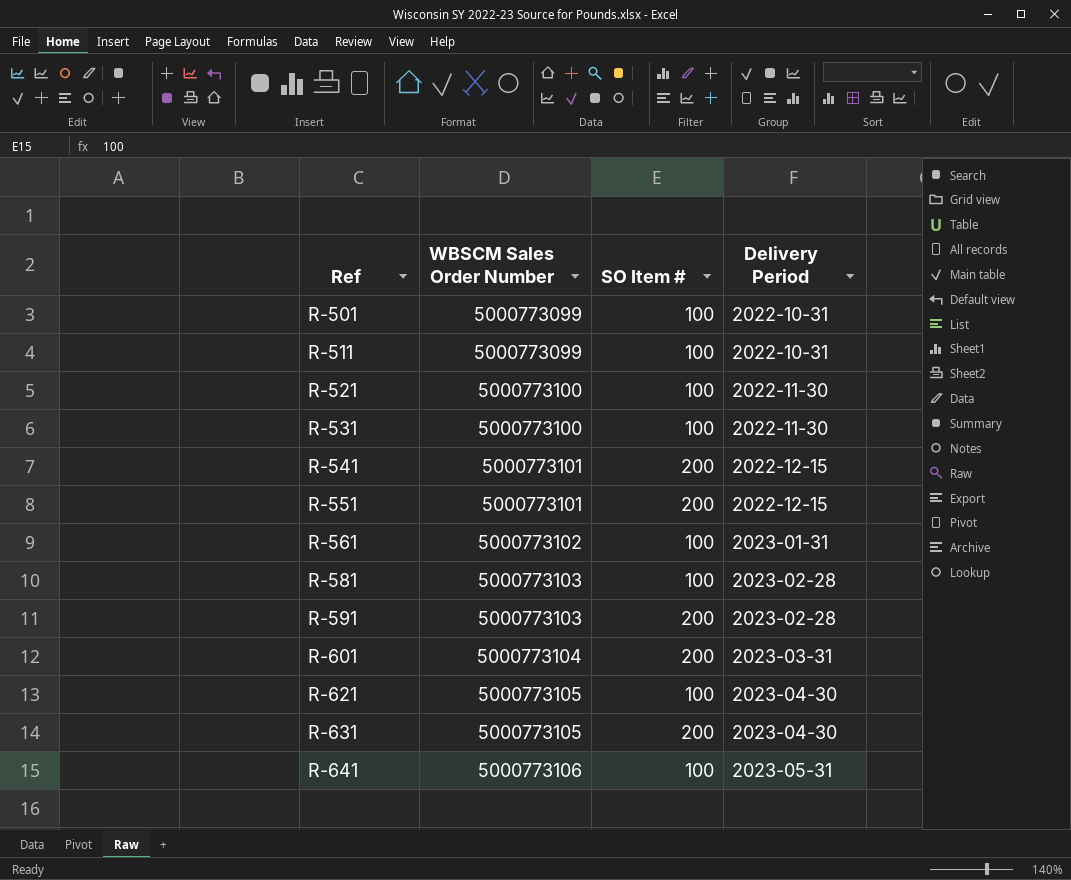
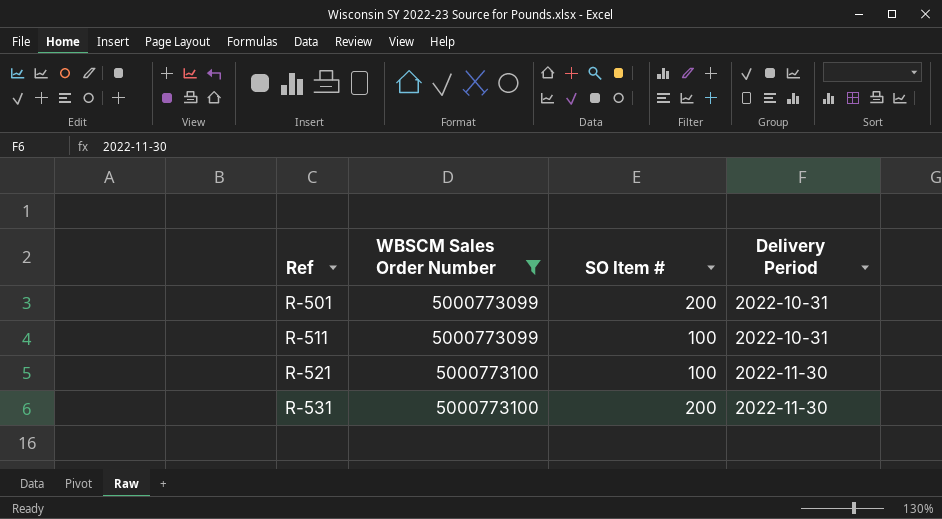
filter: none -> WBSCM Sales Order Number <= 5000773100
R-501 | SO Item #: 100 -> 200
R-531 | SO Item #: 100 -> 200

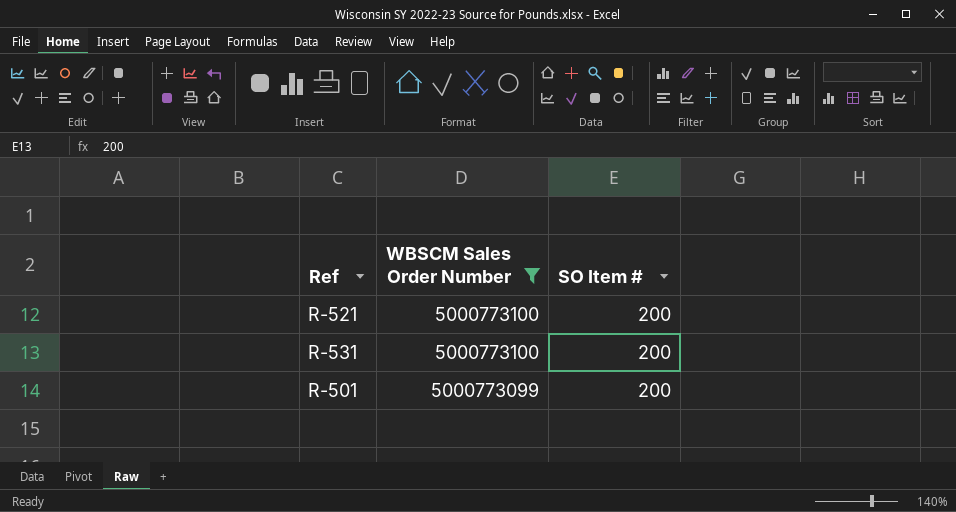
row order: Ref ascending -> WBSCM Sales Order Number descending
column Delivery Period | position: 4 -> none
row R-511: 5000773099 | 100 | 2022-10-31 -> none
R-521 | SO Item #: 100 -> 200

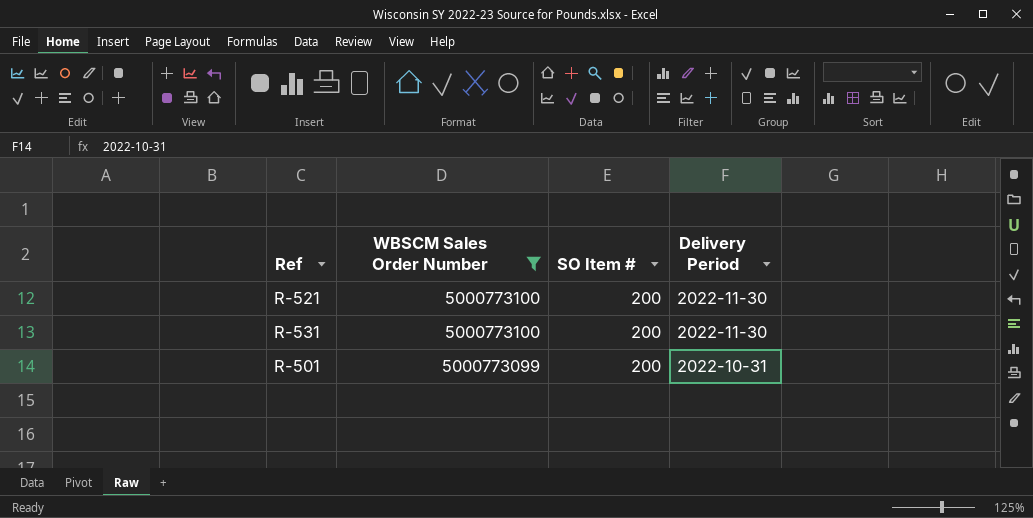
column Delivery Period | position: none -> 4

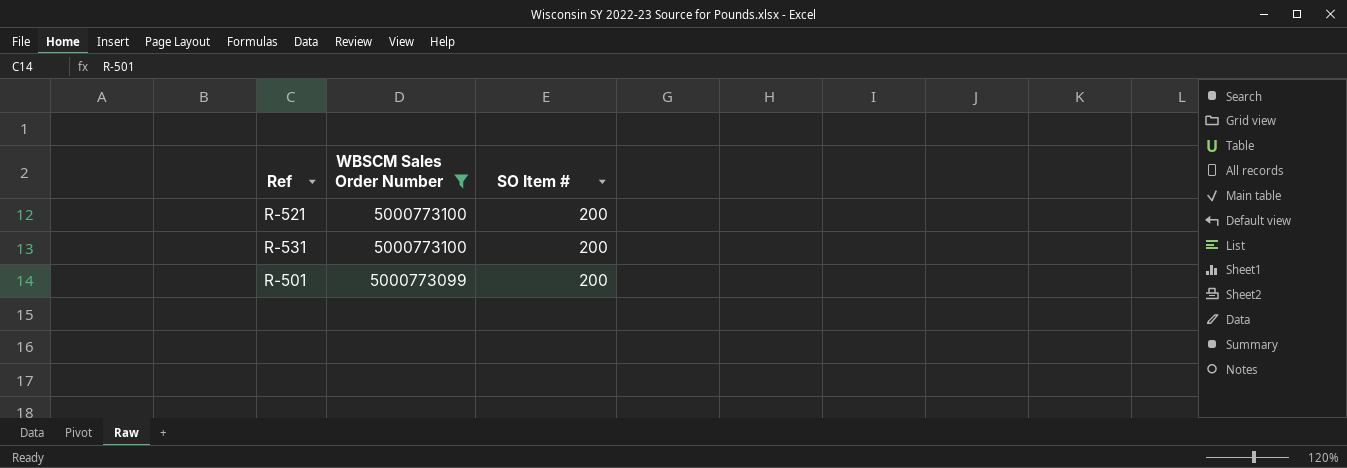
column Delivery Period | position: 4 -> none

